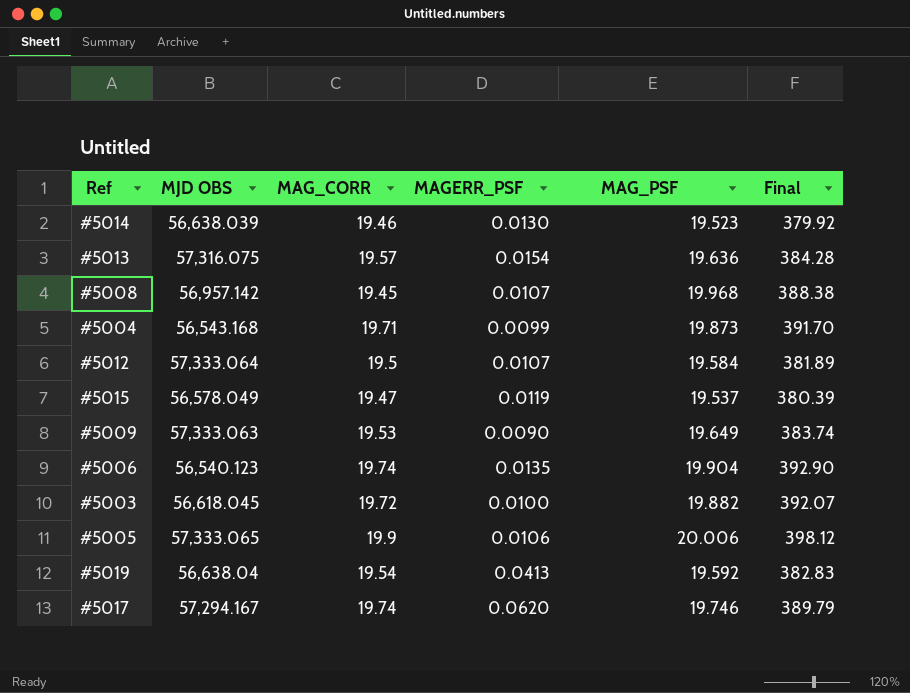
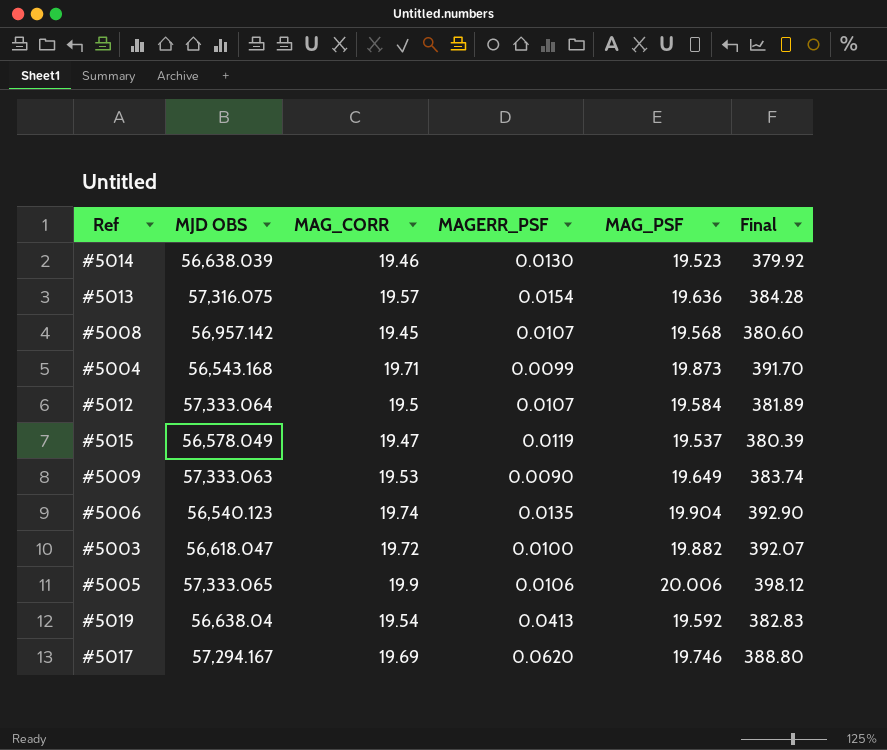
#5008 | MAG_PSF: 19.968 -> 19.568
#5008 | Final: 388.38 -> 380.60
#5003 | MJD OBS: 56,618.045 -> 56,618.047
#5017 | MAG_CORR: 19.74 -> 19.69
#5017 | Final: 389.79 -> 388.80

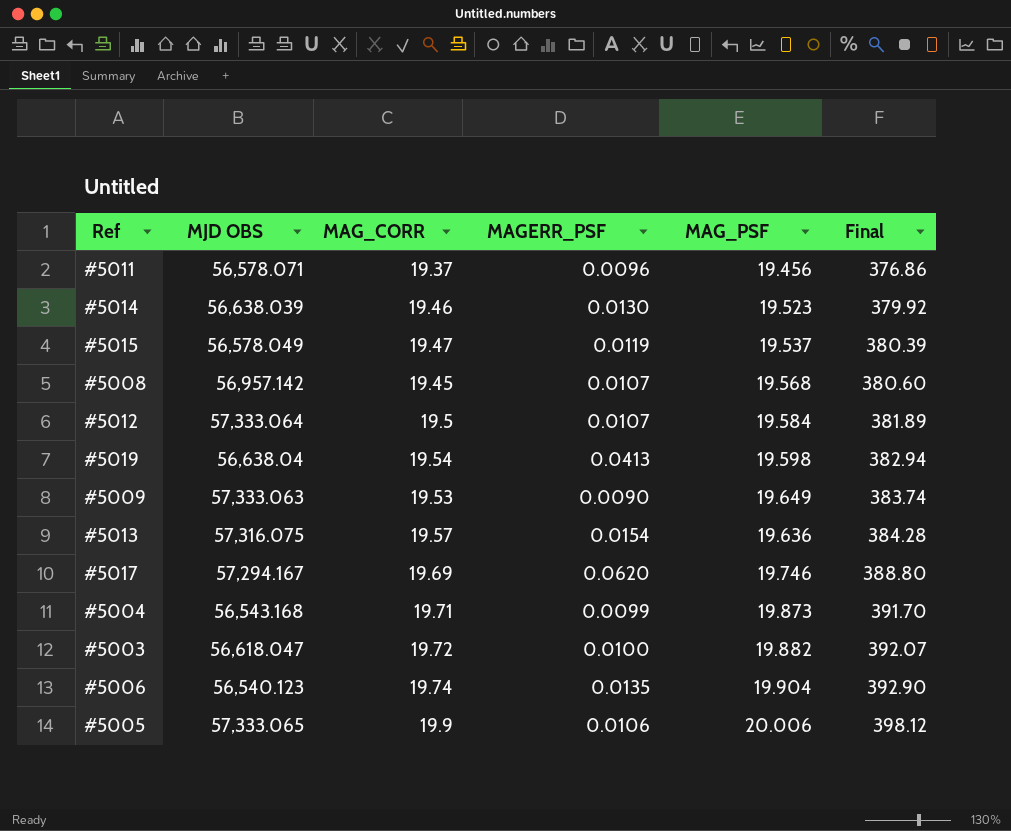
row order: none -> Final ascending
row #5011: none -> 56,578.071 | 19.37 | 0.0096 | 19.456 | 376.86
#5019 | MAG_PSF: 19.592 -> 19.598
#5019 | Final: 382.83 -> 382.94

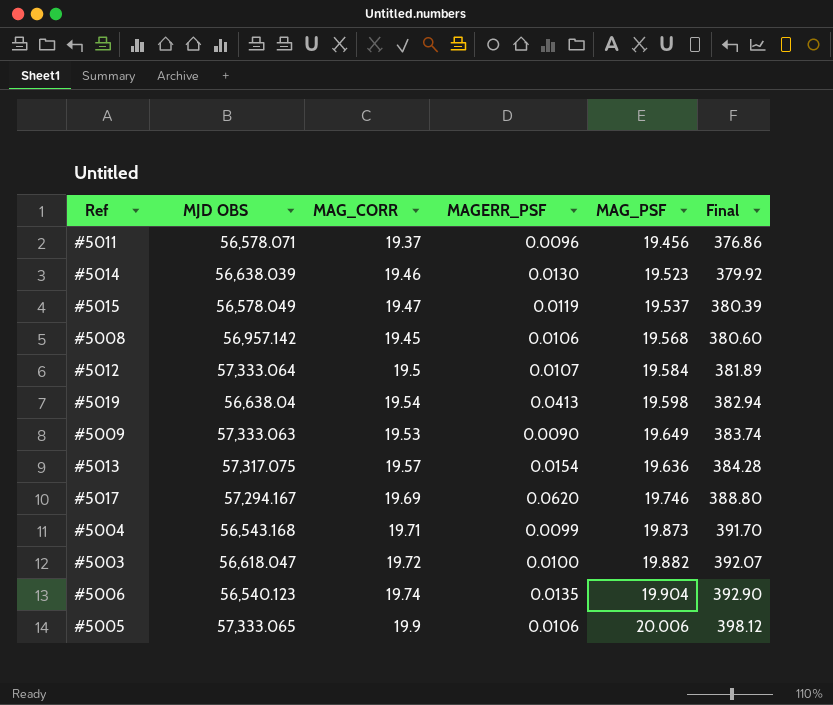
#5008 | MAGERR_PSF: 0.0107 -> 0.0106
#5013 | MJD OBS: 57,316.075 -> 57,317.075

